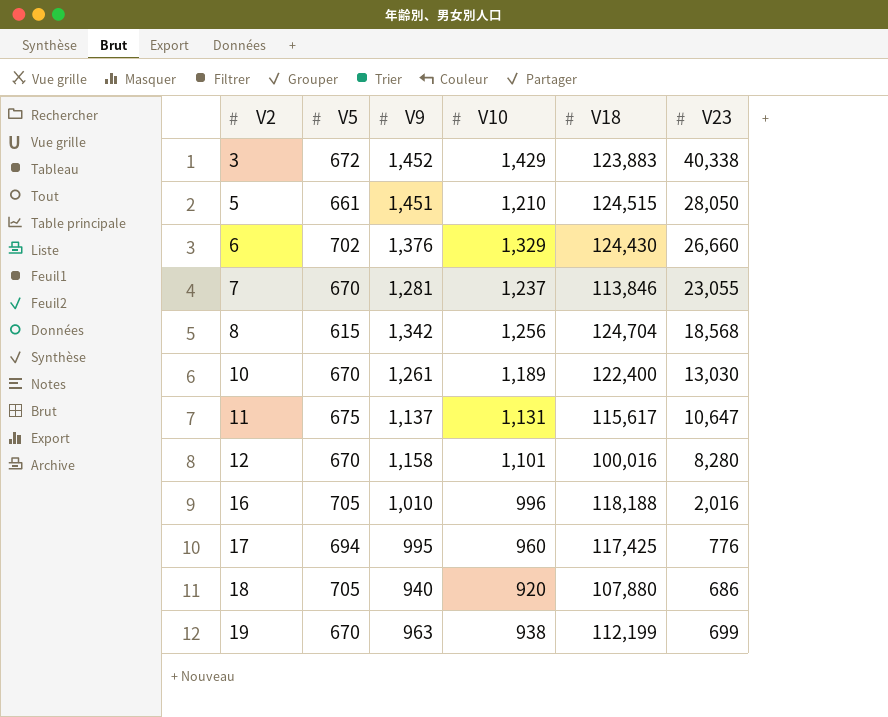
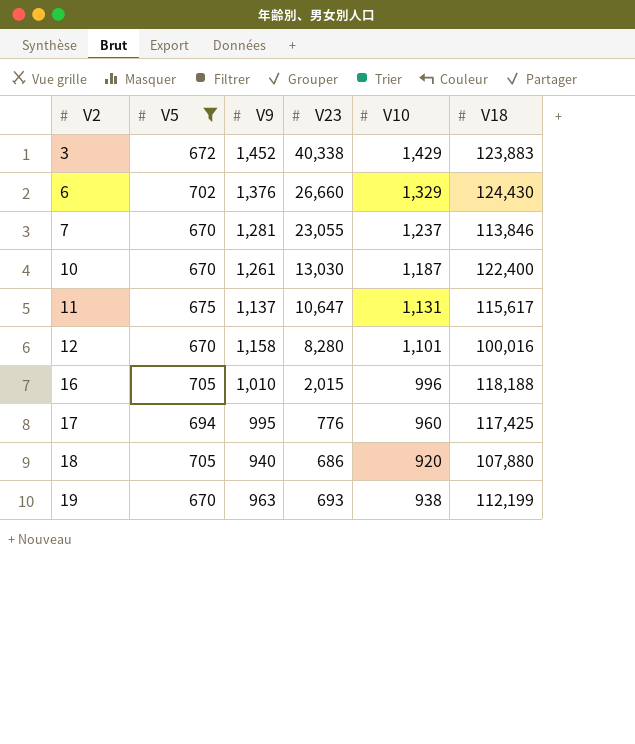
filter: none -> V5 >= 670
column V23 | position: 6 -> 4
10 | V10: 1,189 -> 1,187
16 | V23: 2,016 -> 2,015
19 | V23: 699 -> 693

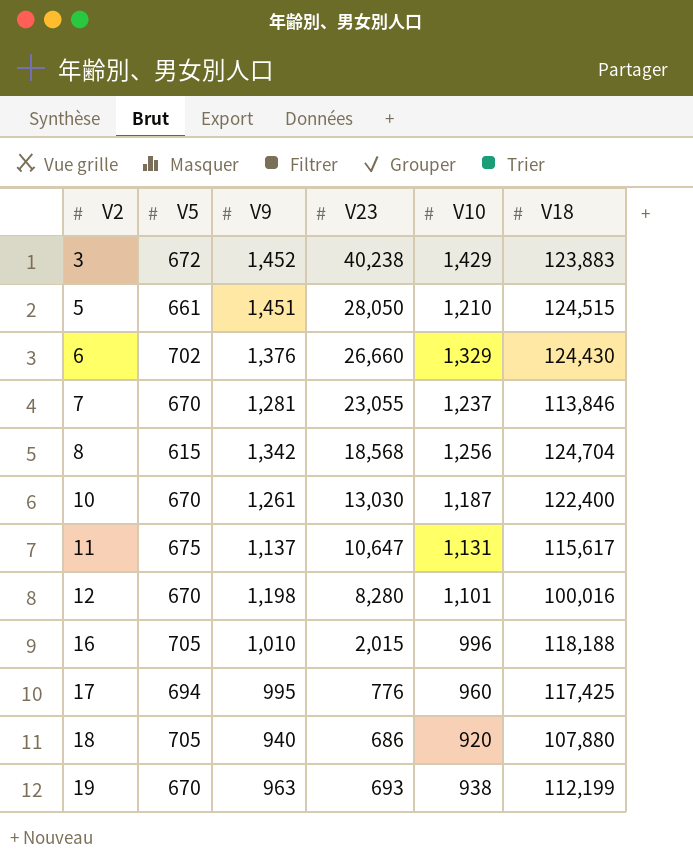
filter: V5 >= 670 -> none
3 | V23: 40,338 -> 40,238
12 | V9: 1,158 -> 1,198

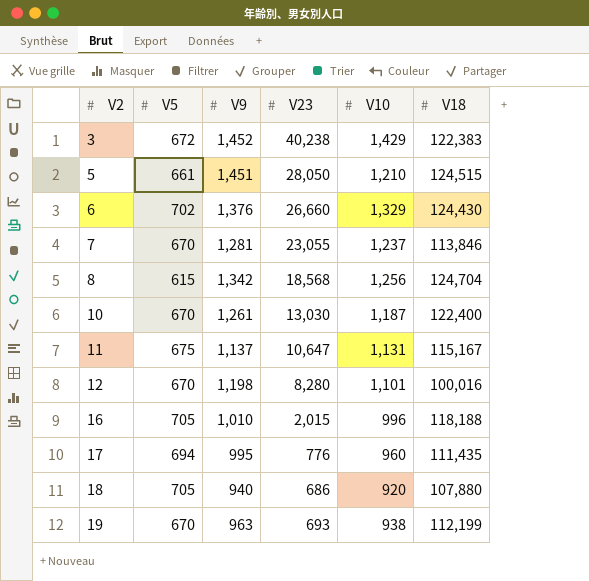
3 | V18: 123,883 -> 122,383
11 | V18: 115,617 -> 115,167
17 | V18: 117,425 -> 111,435

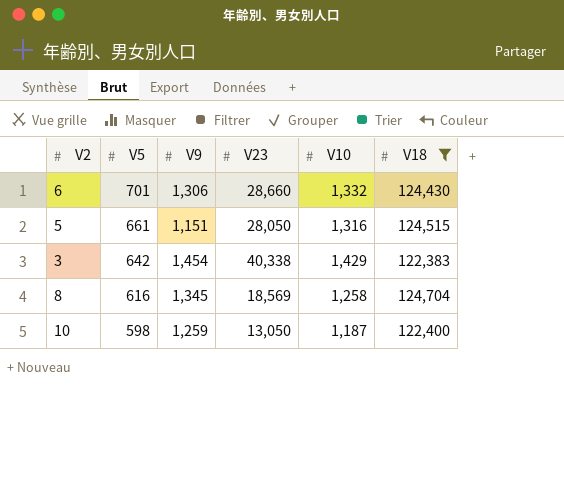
filter: none -> V18 >= 122,383
row order: V2 ascending -> V5 descending
6 | V5: 702 -> 701
6 | V9: 1,376 -> 1,306
6 | V23: 26,660 -> 28,660
6 | V10: 1,329 -> 1,332
5 | V9: 1,451 -> 1,151
5 | V10: 1,210 -> 1,316
3 | V5: 672 -> 642
3 | V9: 1,452 -> 1,454
3 | V23: 40,238 -> 40,338
8 | V5: 615 -> 616
8 | V9: 1,342 -> 1,345
8 | V23: 18,568 -> 18,569
8 | V10: 1,256 -> 1,258
10 | V5: 670 -> 598
10 | V9: 1,261 -> 1,259
10 | V23: 13,030 -> 13,050

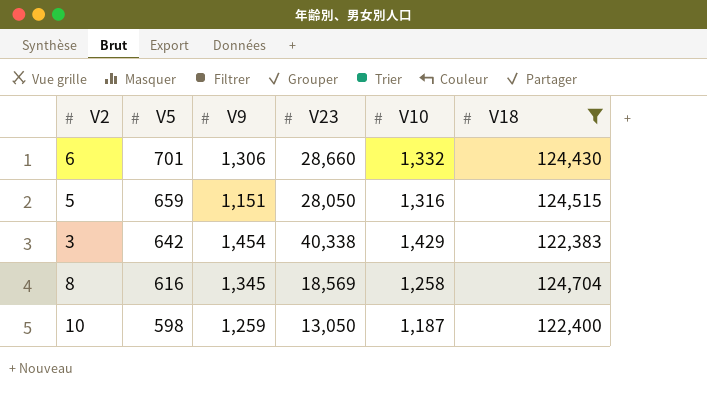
5 | V5: 661 -> 659

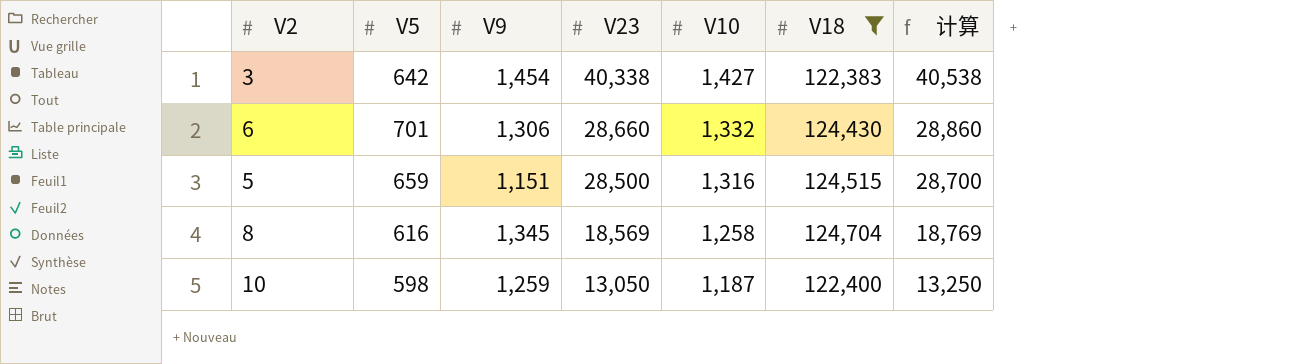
row order: V5 descending -> V23 descending
column 计算 | formula: none -> [V23] + 200
3 | V10: 1,429 -> 1,427
5 | V23: 28,050 -> 28,500

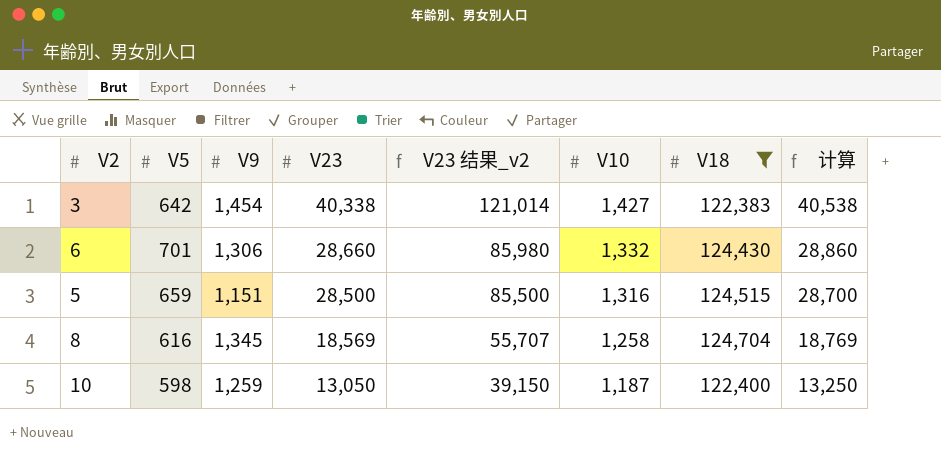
column V23 结果_v2 | formula: none -> [V23] * 3

